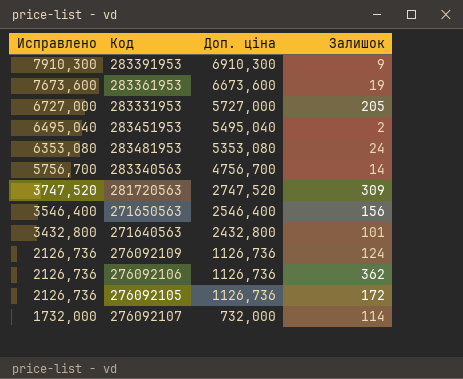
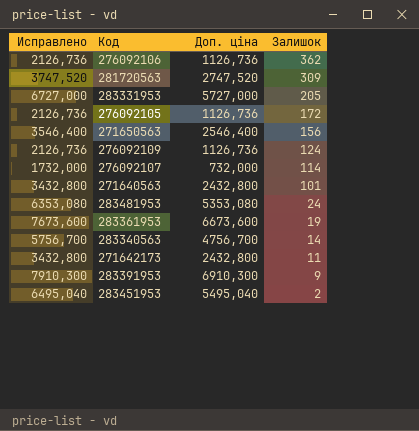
row order: Исправлено descending -> Залишок descending
row 271642173: none -> 3432,800 | 2432,800 | 11

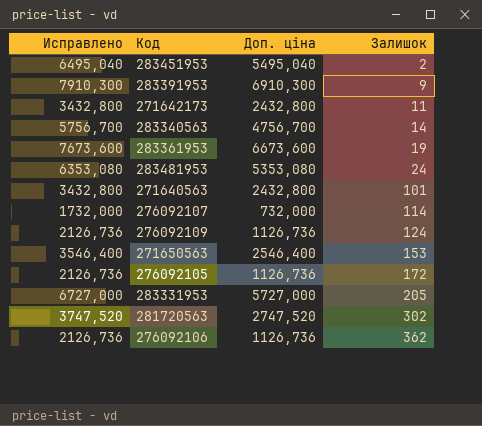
row order: Залишок descending -> Залишок ascending
271650563 | Залишок: 156 -> 153
281720563 | Залишок: 309 -> 302

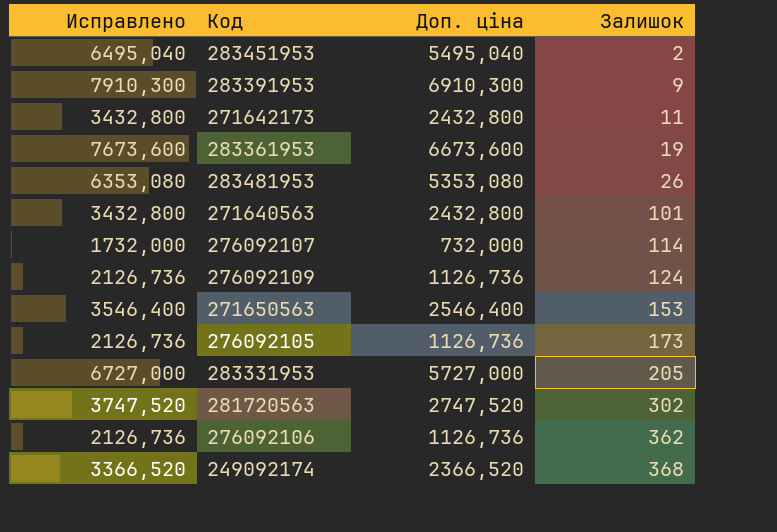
row 283340563: 5756,700 | 4756,700 | 14 -> none
283481953 | Залишок: 24 -> 26
276092105 | Залишок: 172 -> 173
row 249092174: none -> 3366,520 | 2366,520 | 368

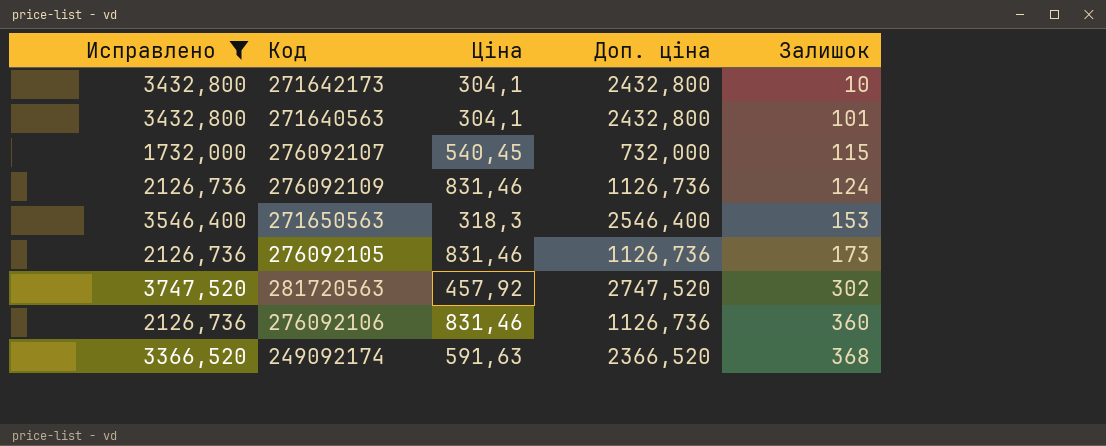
filter: none -> Исправлено <= 3747,520
column Ціна | position: none -> 3
271642173 | Залишок: 11 -> 10
276092107 | Залишок: 114 -> 115
276092106 | Залишок: 362 -> 360

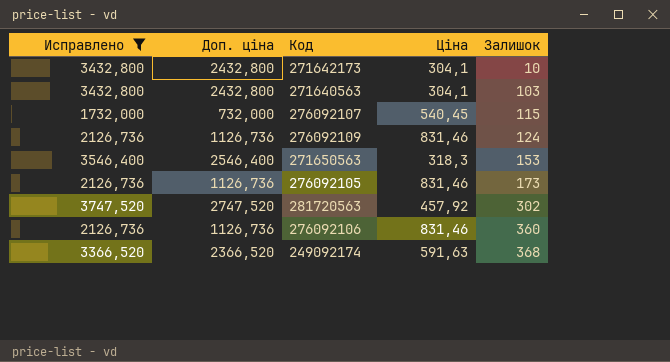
column Доп. ціна | position: 4 -> 2
271640563 | Залишок: 101 -> 103

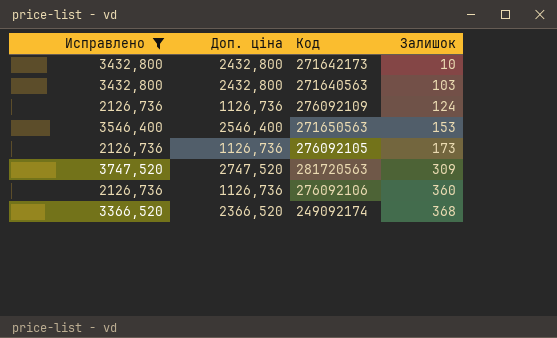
column Ціна | position: 4 -> none
row 276092107: 1732,000 | 732,000 | 540,45 | 115 -> none
281720563 | Залишок: 302 -> 309

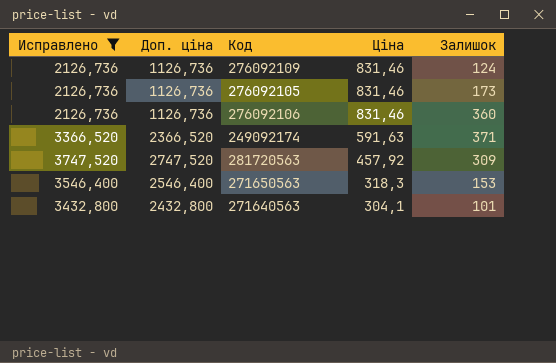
row order: Залишок ascending -> Ціна descending
column Ціна | position: none -> 4
row 271642173: 3432,800 | 2432,800 | 10 -> none
249092174 | Залишок: 368 -> 371
271640563 | Залишок: 103 -> 101

